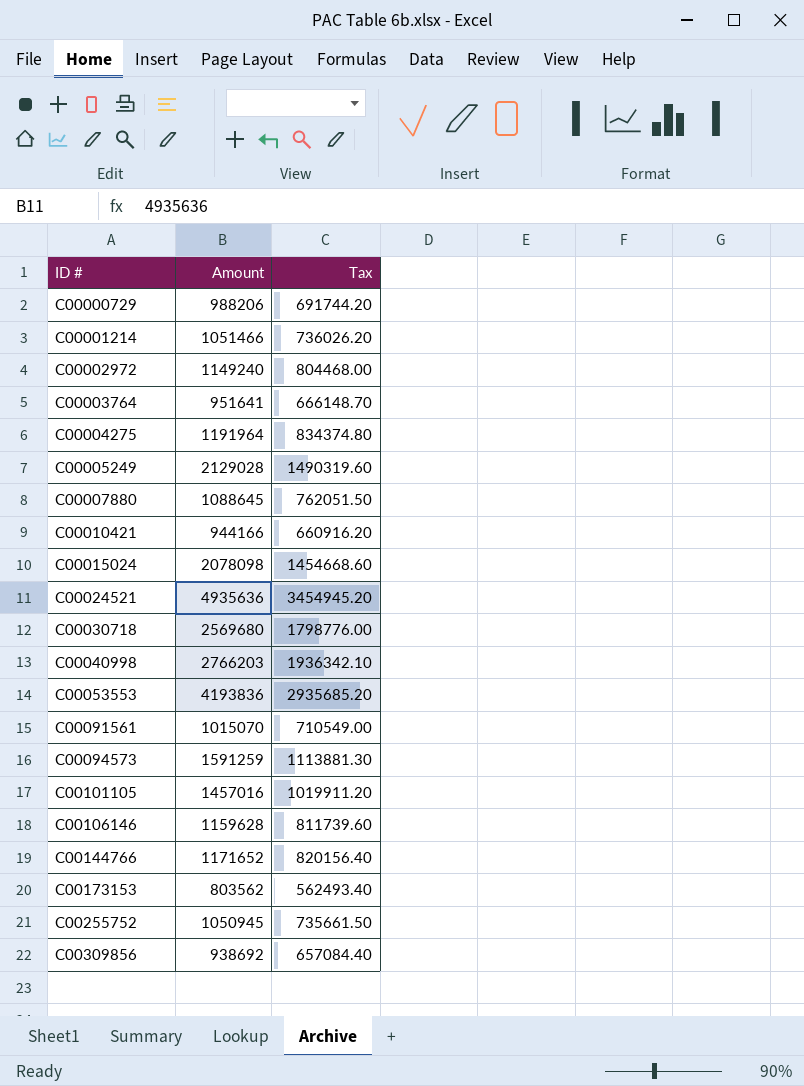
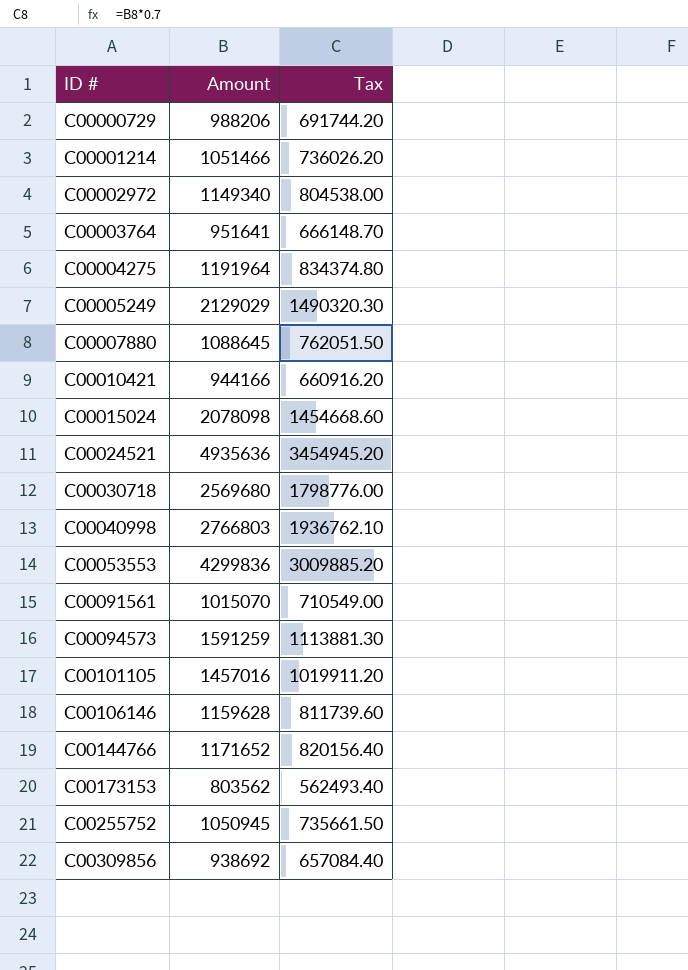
C00002972 | Amount: 1149240 -> 1149340
C00002972 | Tax: 804468.00 -> 804538.00
C00005249 | Amount: 2129028 -> 2129029
C00005249 | Tax: 1490319.60 -> 1490320.30
C00040998 | Amount: 2766203 -> 2766803
C00040998 | Tax: 1936342.10 -> 1936762.10
C00053553 | Amount: 4193836 -> 4299836
C00053553 | Tax: 2935685.20 -> 3009885.20

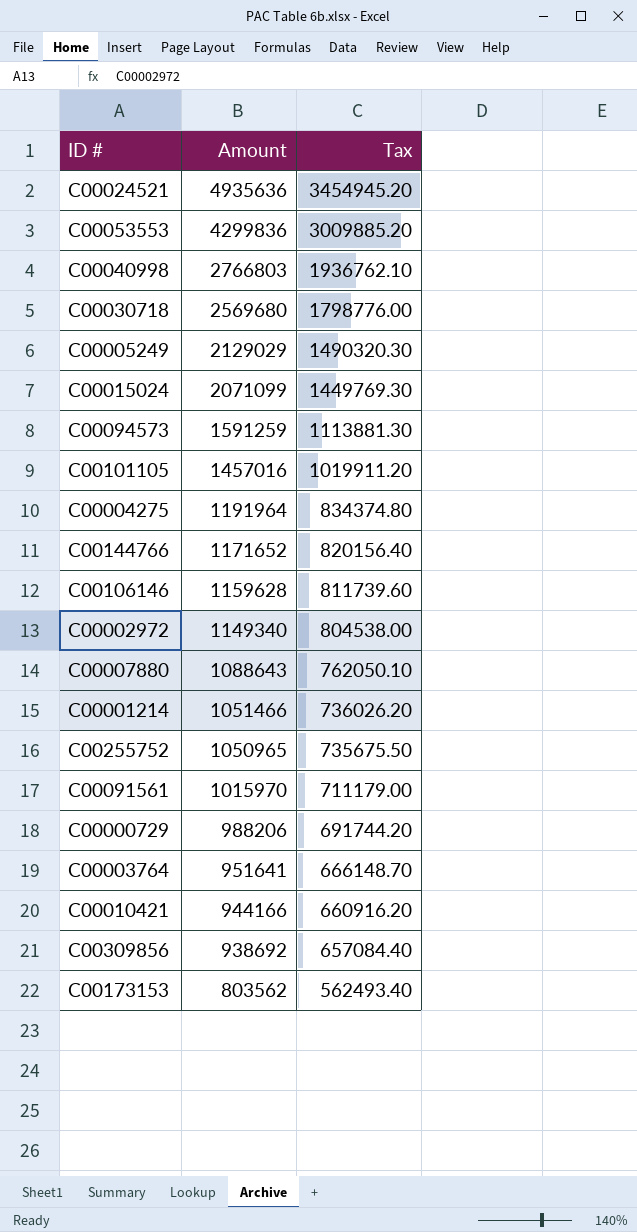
row order: ID # ascending -> Amount descending
C00015024 | Amount: 2078098 -> 2071099
C00015024 | Tax: 1454668.60 -> 1449769.30
C00007880 | Amount: 1088645 -> 1088643
C00007880 | Tax: 762051.50 -> 762050.10
C00255752 | Amount: 1050945 -> 1050965
C00255752 | Tax: 735661.50 -> 735675.50
C00091561 | Amount: 1015070 -> 1015970
C00091561 | Tax: 710549.00 -> 711179.00

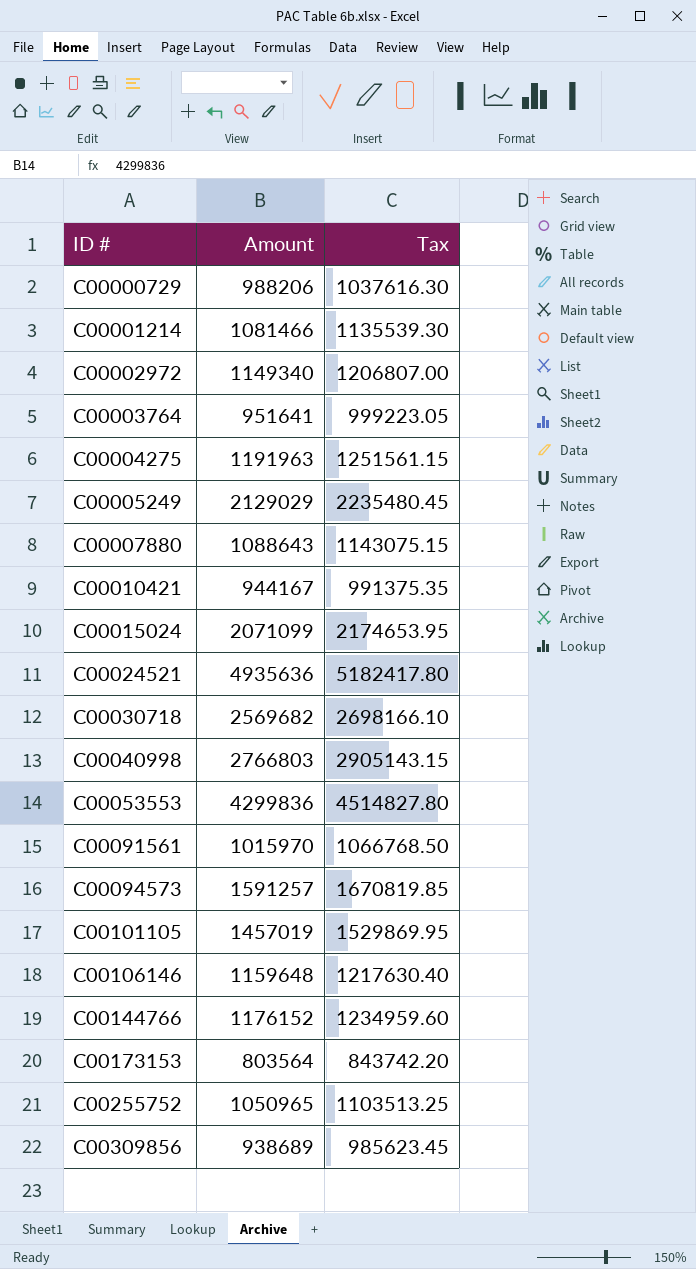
row order: Amount descending -> ID # ascending
column Tax | formula: [Amount] * 0.7 -> [Amount] * 1.05
C00001214 | Amount: 1051466 -> 1081466
C00004275 | Amount: 1191964 -> 1191963
C00010421 | Amount: 944166 -> 944167
C00030718 | Amount: 2569680 -> 2569682
C00094573 | Amount: 1591259 -> 1591257
C00101105 | Amount: 1457016 -> 1457019
C00106146 | Amount: 1159628 -> 1159648
C00144766 | Amount: 1171652 -> 1176152
C00173153 | Amount: 803562 -> 803564
C00309856 | Amount: 938692 -> 938689

